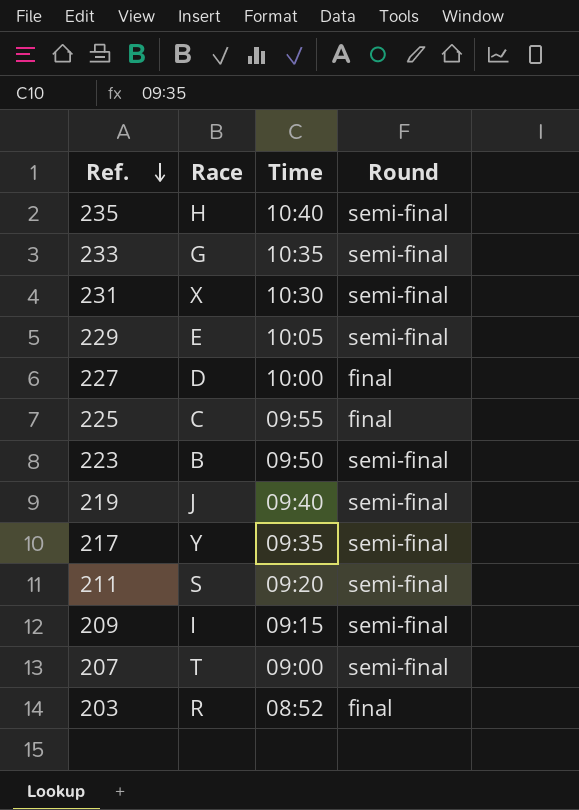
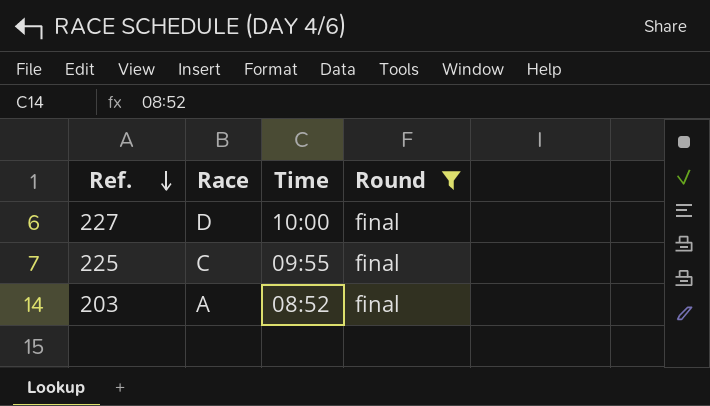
filter: none -> Round = final
203 | Race: R -> A

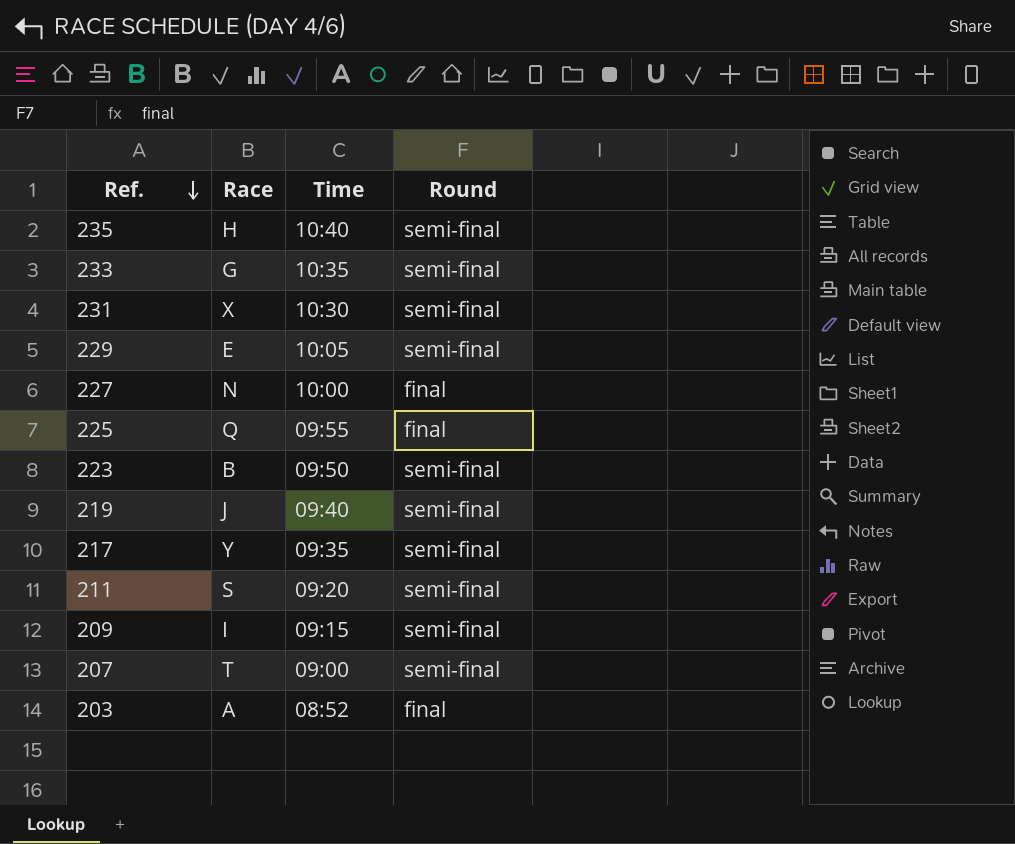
filter: Round = final -> none
227 | Race: D -> N
225 | Race: C -> Q

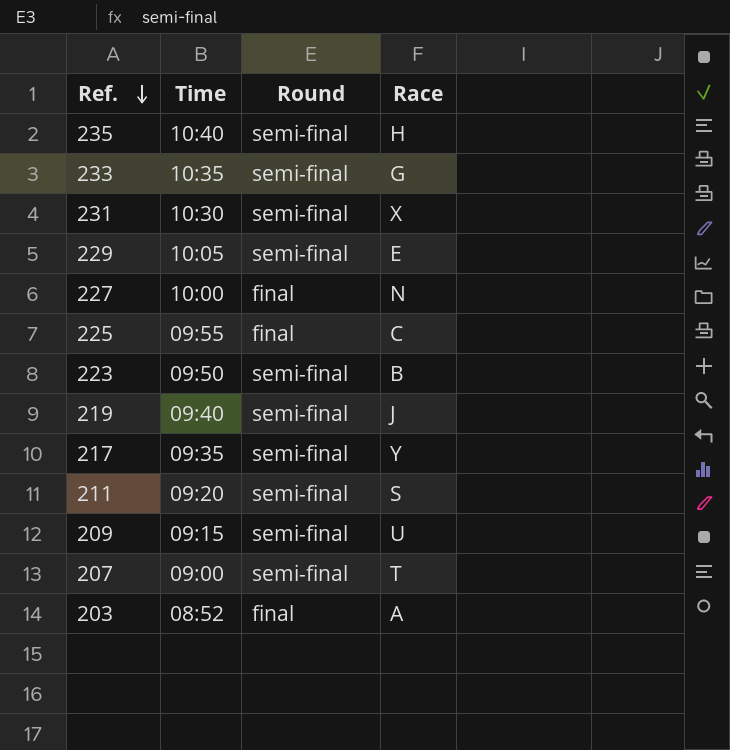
column Race | position: 2 -> 4
225 | Race: Q -> C
209 | Race: I -> U

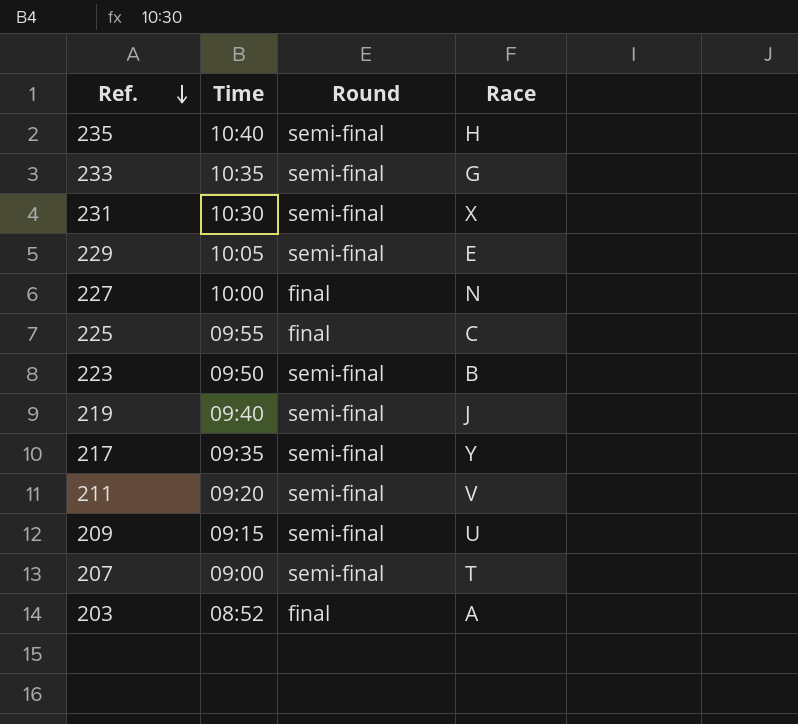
211 | Race: S -> V

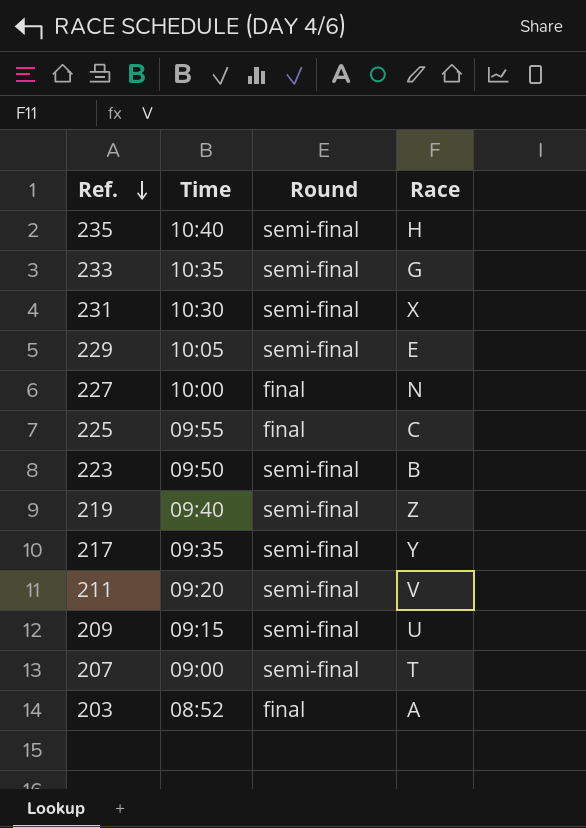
219 | Race: J -> Z

